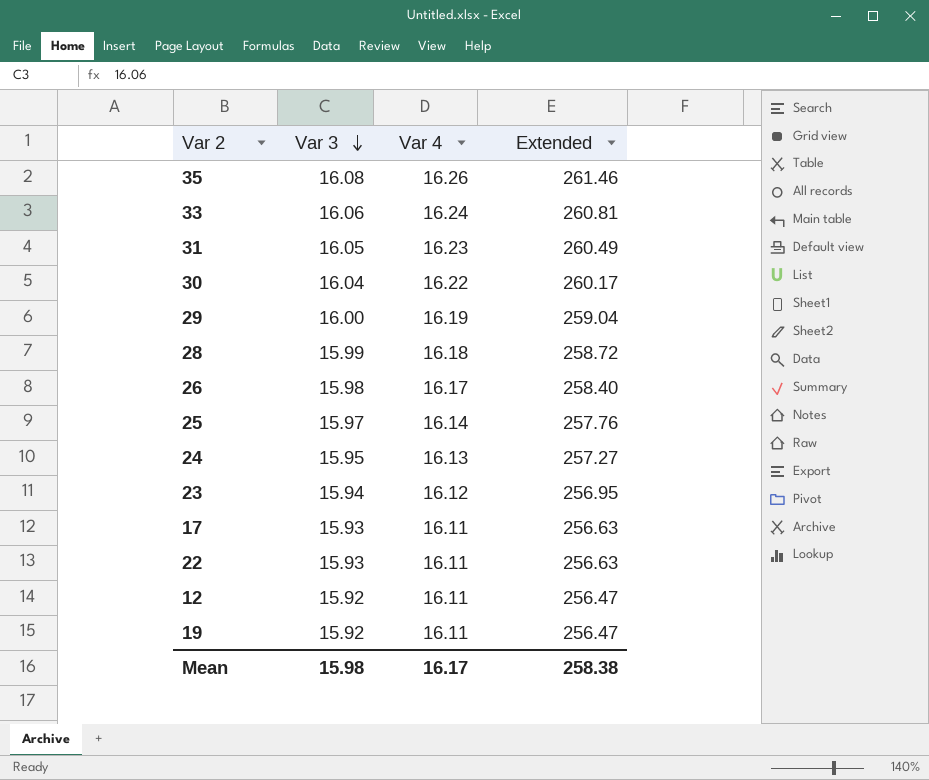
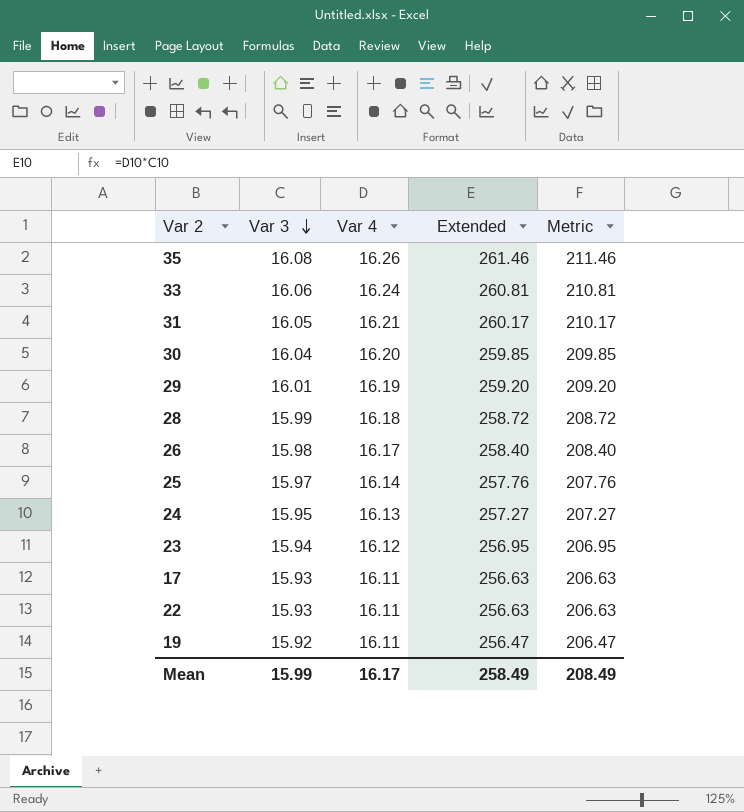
column Metric | formula: none -> [Extended] - 50
row 12: 15.92 | 16.11 | 256.47 -> none
31 | Var 4: 16.23 -> 16.21
31 | Extended: 260.49 -> 260.17
30 | Var 4: 16.22 -> 16.20
30 | Extended: 260.17 -> 259.85
29 | Var 3: 16.00 -> 16.01
29 | Extended: 259.04 -> 259.20
Mean | Var 3: 15.98 -> 15.99
Mean | Extended: 258.38 -> 258.49

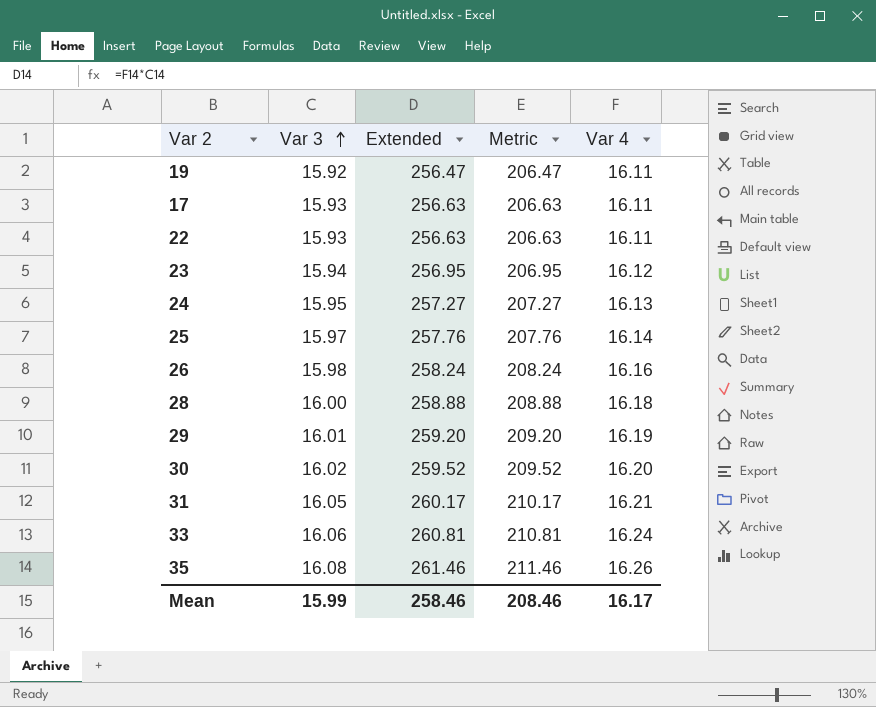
row order: Var 3 descending -> Var 3 ascending
column Var 4 | position: 3 -> 5
26 | Extended: 258.40 -> 258.24
26 | Metric: 208.40 -> 208.24
26 | Var 4: 16.17 -> 16.16
28 | Var 3: 15.99 -> 16.00
28 | Extended: 258.72 -> 258.88
28 | Metric: 208.72 -> 208.88
30 | Var 3: 16.04 -> 16.02
30 | Extended: 259.85 -> 259.52
30 | Metric: 209.85 -> 209.52
Mean | Extended: 258.49 -> 258.46
Mean | Metric: 208.49 -> 208.46

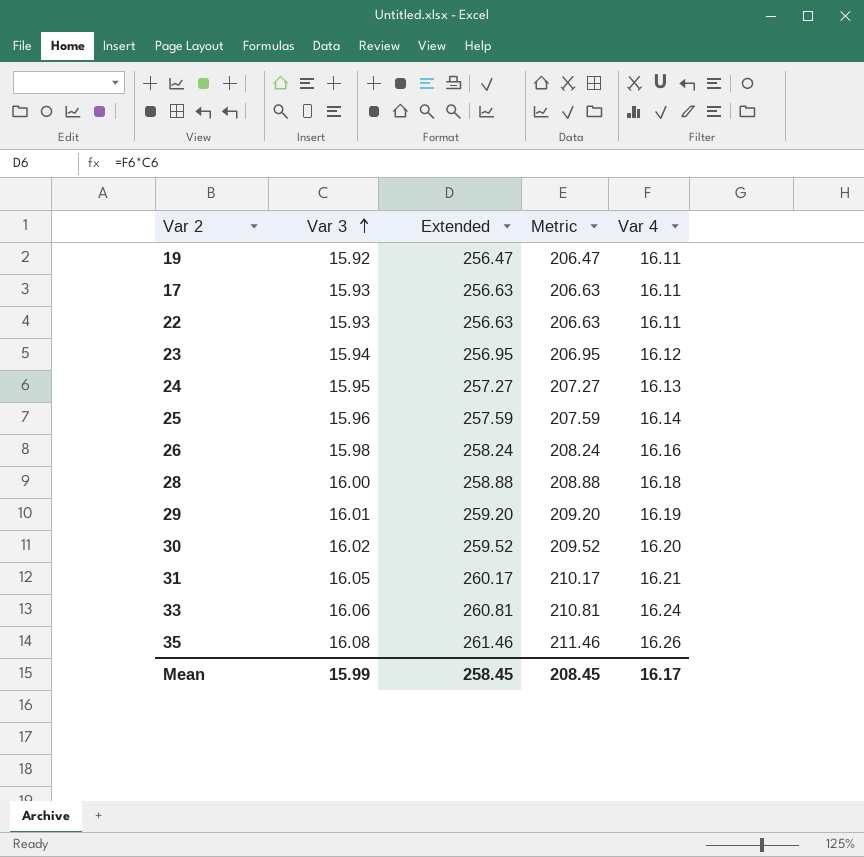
25 | Var 3: 15.97 -> 15.96
25 | Extended: 257.76 -> 257.59
25 | Metric: 207.76 -> 207.59
Mean | Extended: 258.46 -> 258.45
Mean | Metric: 208.46 -> 208.45

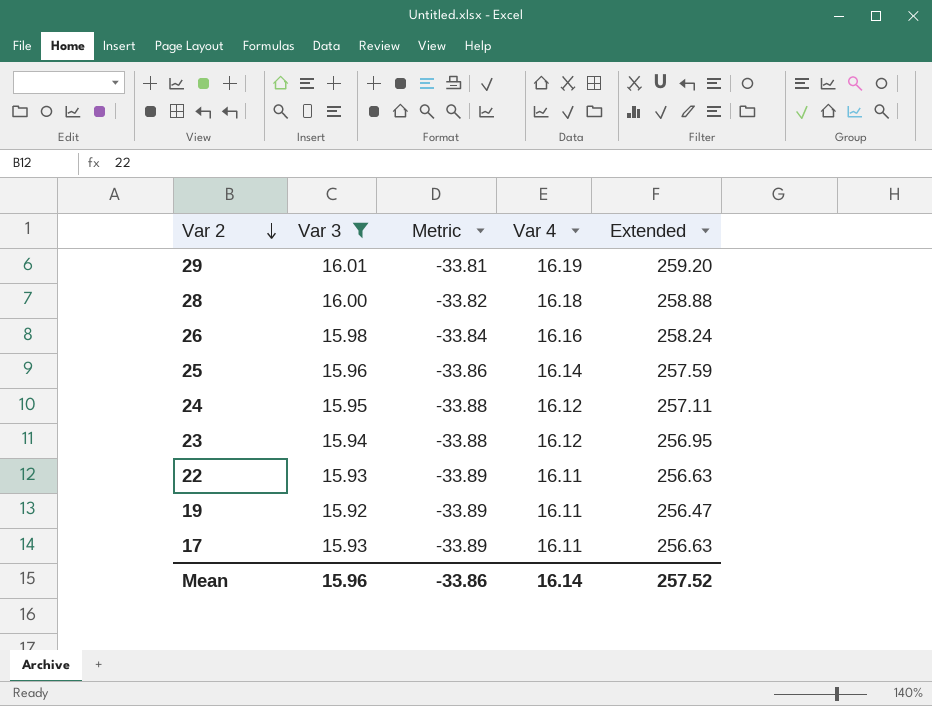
filter: none -> Var 3 <= 16.01
row order: Var 3 ascending -> Var 2 descending
column Metric | formula: [Extended] - 50 -> [Var 4] - 50
column Extended | position: 3 -> 5
24 | Var 4: 16.13 -> 16.12
24 | Extended: 257.27 -> 257.11
Mean | Var 3: 15.99 -> 15.96
Mean | Metric: 208.45 -> -33.86
Mean | Var 4: 16.17 -> 16.14
Mean | Extended: 258.45 -> 257.52

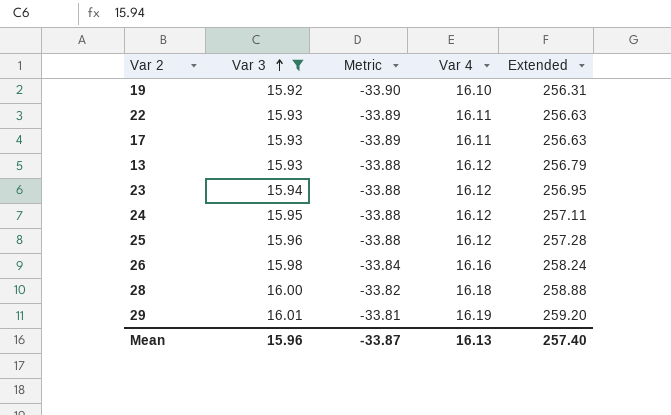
row order: Var 2 descending -> Var 3 ascending
19 | Metric: -33.89 -> -33.90
19 | Var 4: 16.11 -> 16.10
19 | Extended: 256.47 -> 256.31
row 13: none -> 15.93 | -33.88 | 16.12 | 256.79
25 | Metric: -33.86 -> -33.88
25 | Var 4: 16.14 -> 16.12
25 | Extended: 257.59 -> 257.28
Mean | Metric: -33.86 -> -33.87
Mean | Var 4: 16.14 -> 16.13
Mean | Extended: 257.52 -> 257.40

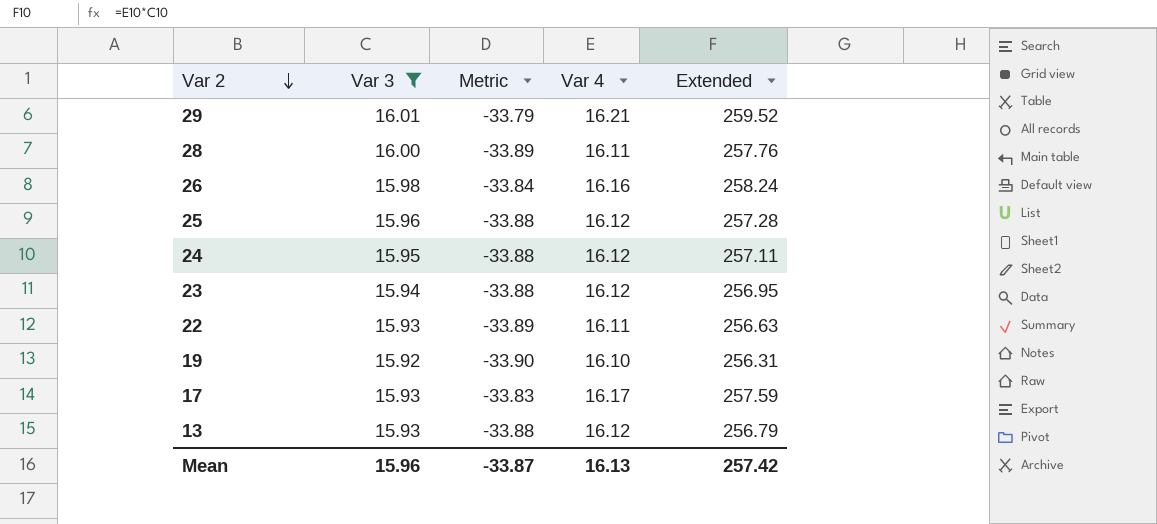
row order: Var 3 ascending -> Var 2 descending
29 | Metric: -33.81 -> -33.79
29 | Var 4: 16.19 -> 16.21
29 | Extended: 259.20 -> 259.52
28 | Metric: -33.82 -> -33.89
28 | Var 4: 16.18 -> 16.11
28 | Extended: 258.88 -> 257.76
17 | Metric: -33.89 -> -33.83
17 | Var 4: 16.11 -> 16.17
17 | Extended: 256.63 -> 257.59
Mean | Extended: 257.40 -> 257.42

